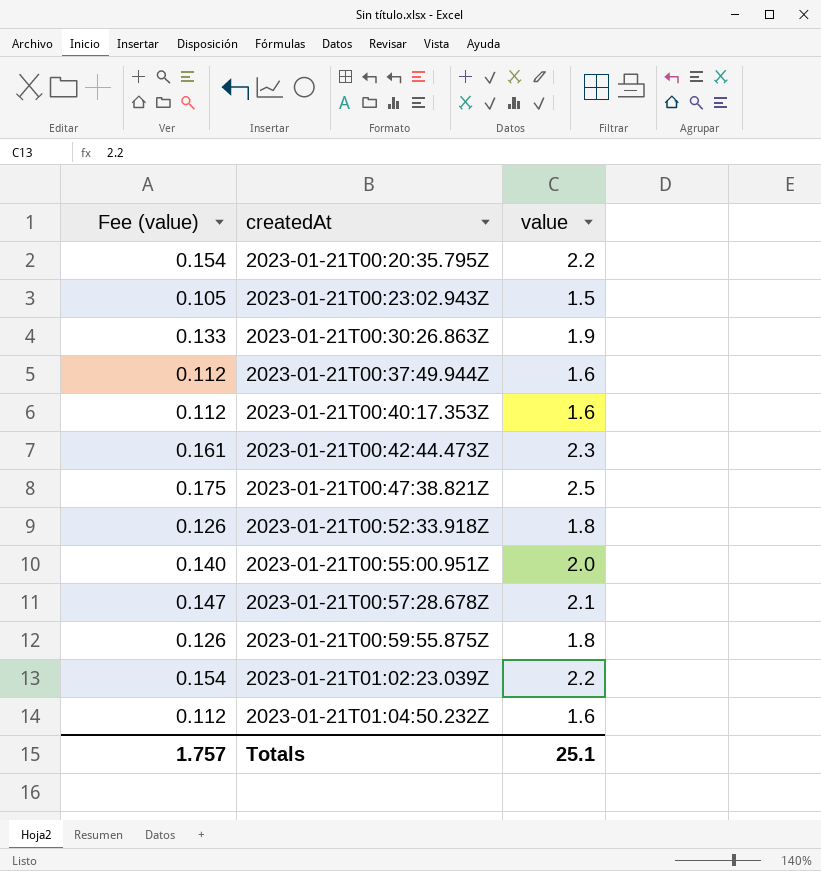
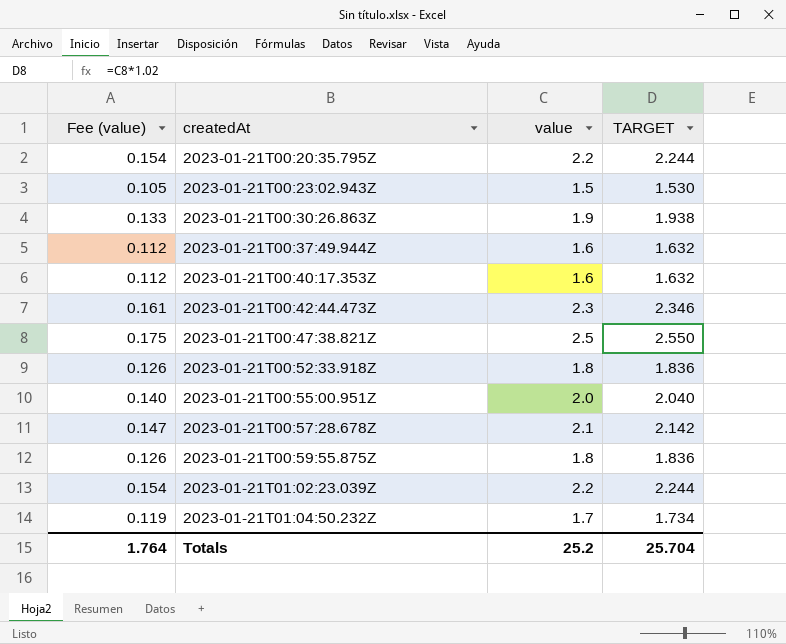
column TARGET | formula: none -> [value] * 1.02
2023-01-21T01:04:50.232Z | Fee (value): 0.112 -> 0.119
2023-01-21T01:04:50.232Z | value: 1.6 -> 1.7
Totals | Fee (value): 1.757 -> 1.764
Totals | value: 25.1 -> 25.2

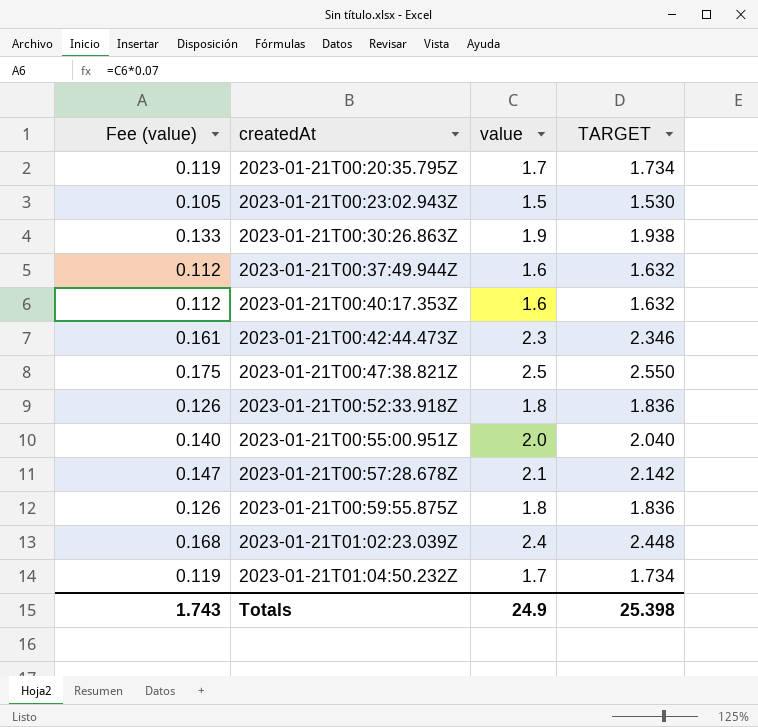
2023-01-21T00:20:35.795Z | Fee (value): 0.154 -> 0.119
2023-01-21T00:20:35.795Z | value: 2.2 -> 1.7
2023-01-21T00:20:35.795Z | TARGET: 2.244 -> 1.734
2023-01-21T01:02:23.039Z | Fee (value): 0.154 -> 0.168
2023-01-21T01:02:23.039Z | value: 2.2 -> 2.4
2023-01-21T01:02:23.039Z | TARGET: 2.244 -> 2.448
Totals | Fee (value): 1.764 -> 1.743
Totals | value: 25.2 -> 24.9
Totals | TARGET: 25.704 -> 25.398

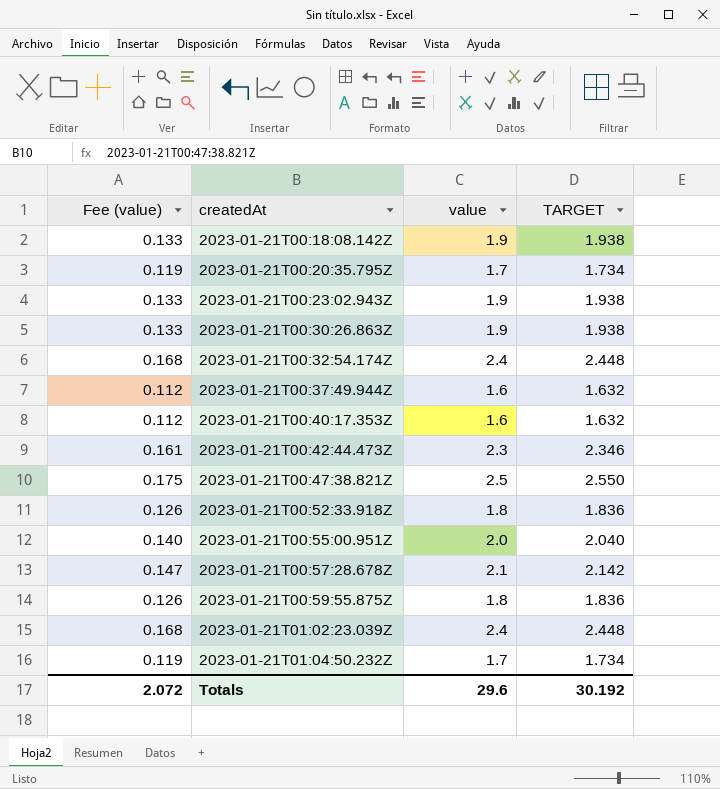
row 2023-01-21T00:18:08.142Z: none -> 0.133 | 1.9 | 1.938
2023-01-21T00:23:02.943Z | Fee (value): 0.105 -> 0.133
2023-01-21T00:23:02.943Z | value: 1.5 -> 1.9
2023-01-21T00:23:02.943Z | TARGET: 1.530 -> 1.938
row 2023-01-21T00:32:54.174Z: none -> 0.168 | 2.4 | 2.448
Totals | Fee (value): 1.743 -> 2.072
Totals | value: 24.9 -> 29.6
Totals | TARGET: 25.398 -> 30.192

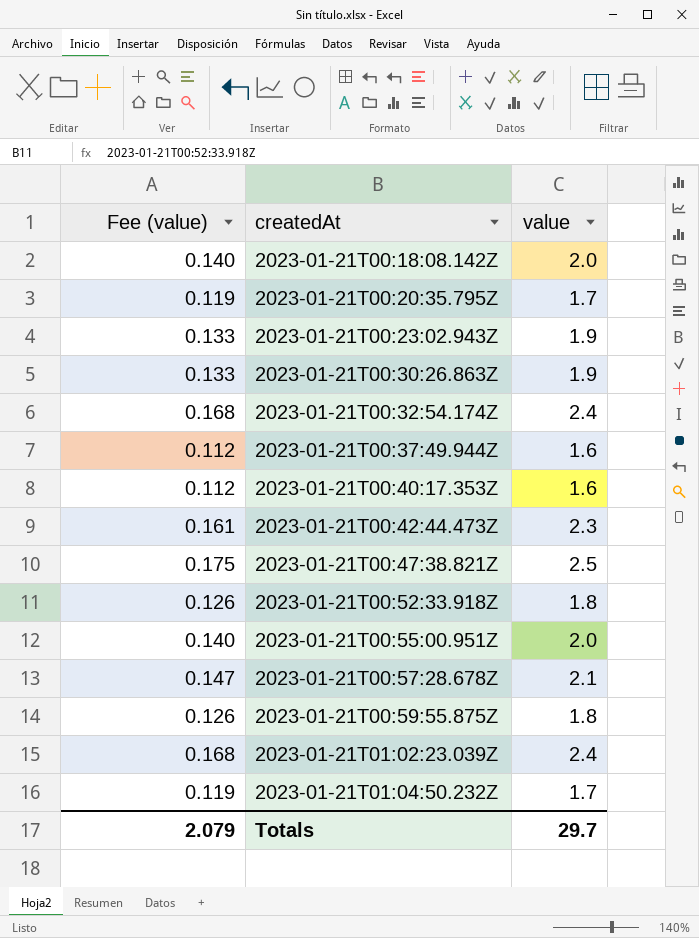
column TARGET | formula: [value] * 1.02 -> none
2023-01-21T00:18:08.142Z | Fee (value): 0.133 -> 0.140
2023-01-21T00:18:08.142Z | value: 1.9 -> 2.0
Totals | Fee (value): 2.072 -> 2.079
Totals | value: 29.6 -> 29.7

